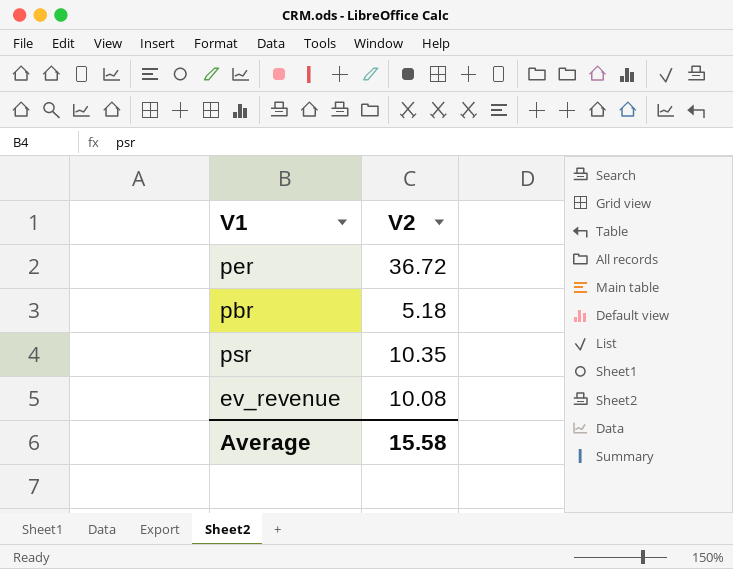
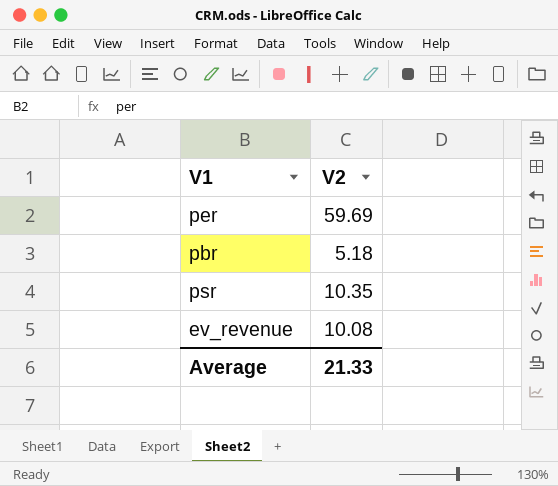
per | V2: 36.72 -> 59.69
Average | V2: 15.58 -> 21.33

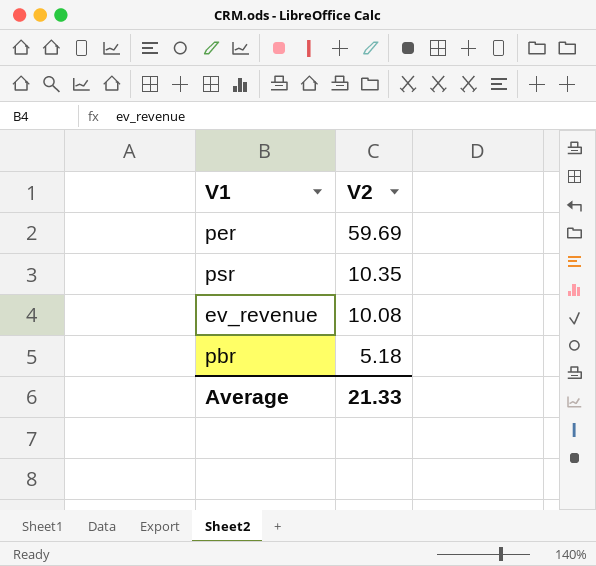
row order: none -> V2 descending

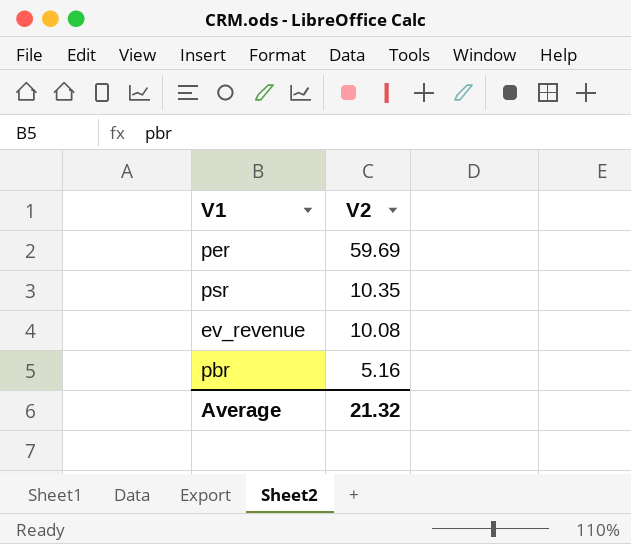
pbr | V2: 5.18 -> 5.16
Average | V2: 21.33 -> 21.32

